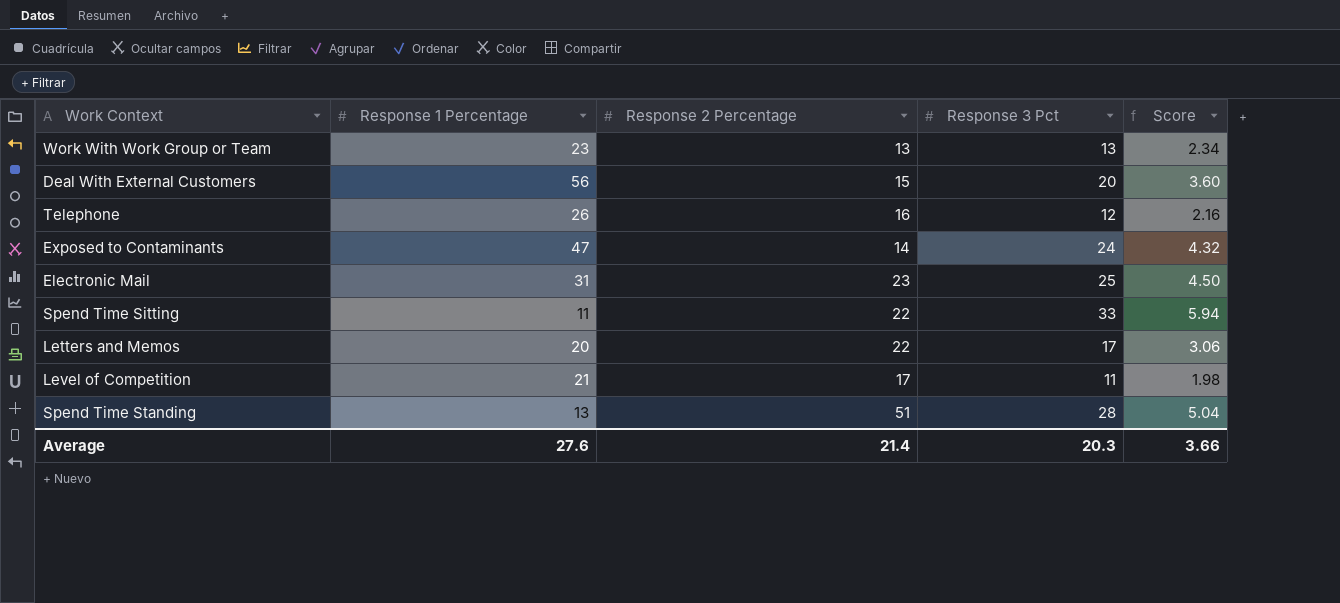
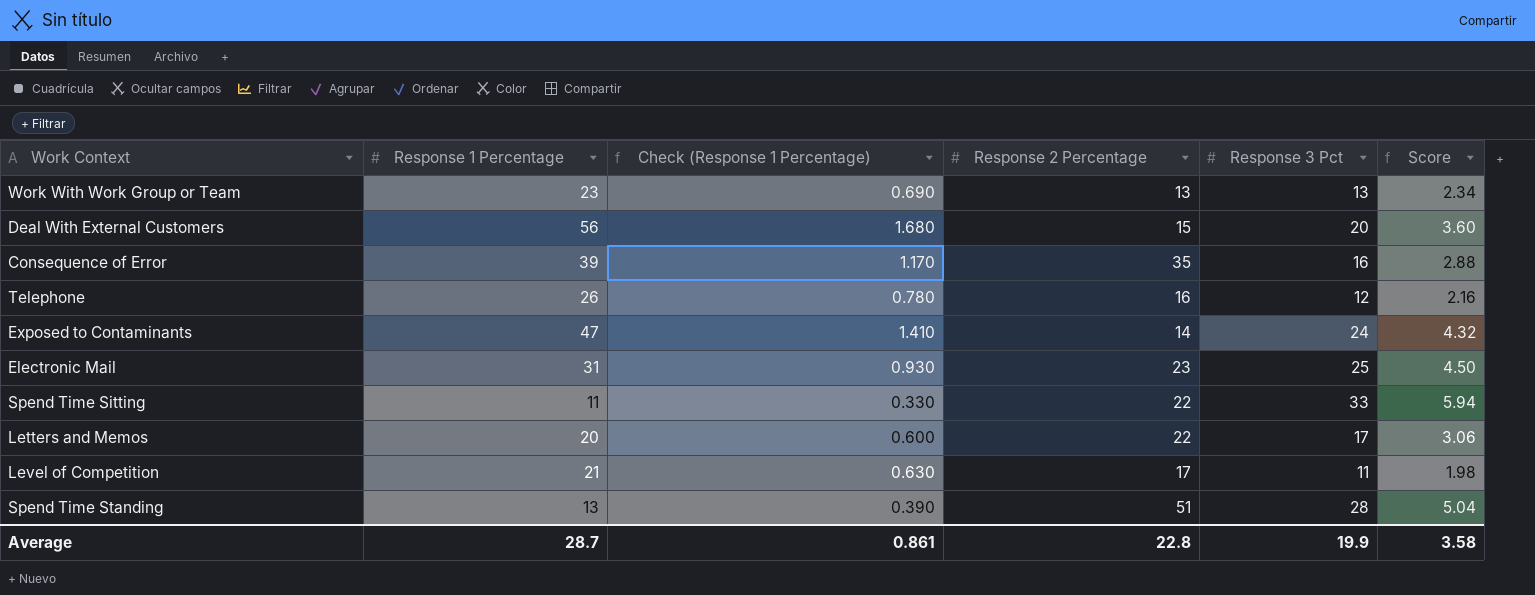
column Check (Response 1 Percentage) | formula: none -> [Response 1 Percentage] * 0.03
row Consequence of Error: none -> 39 | 1.170 | 35 | 16 | 2.88
Average | Response 1 Percentage: 27.6 -> 28.7
Average | Response 2 Percentage: 21.4 -> 22.8
Average | Response 3 Pct: 20.3 -> 19.9
Average | Score: 3.66 -> 3.58

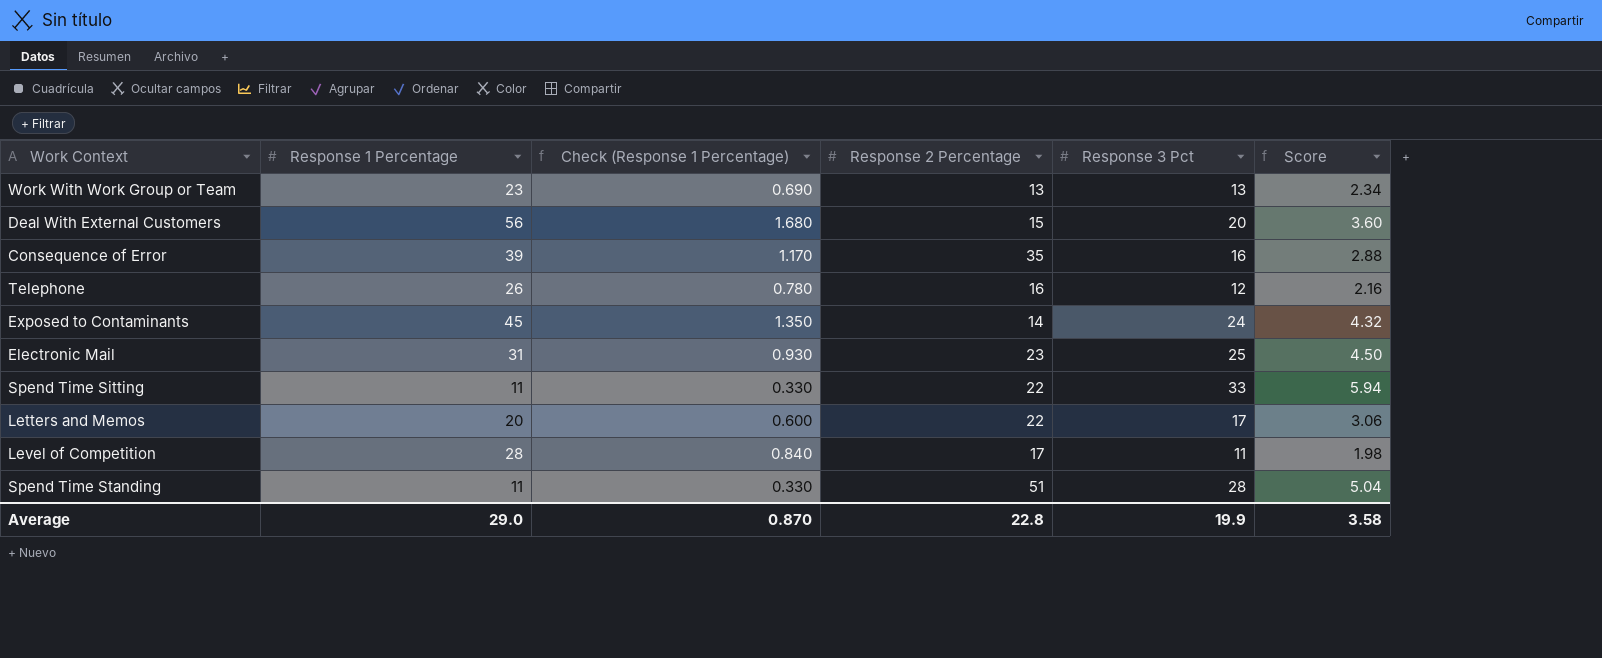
Exposed to Contaminants | Response 1 Percentage: 47 -> 45
Exposed to Contaminants | Check (Response 1 Percentage): 1.410 -> 1.350
Level of Competition | Response 1 Percentage: 21 -> 28
Level of Competition | Check (Response 1 Percentage): 0.630 -> 0.840
Spend Time Standing | Response 1 Percentage: 13 -> 11
Spend Time Standing | Check (Response 1 Percentage): 0.390 -> 0.330
Average | Response 1 Percentage: 28.7 -> 29.0
Average | Check (Response 1 Percentage): 0.861 -> 0.870

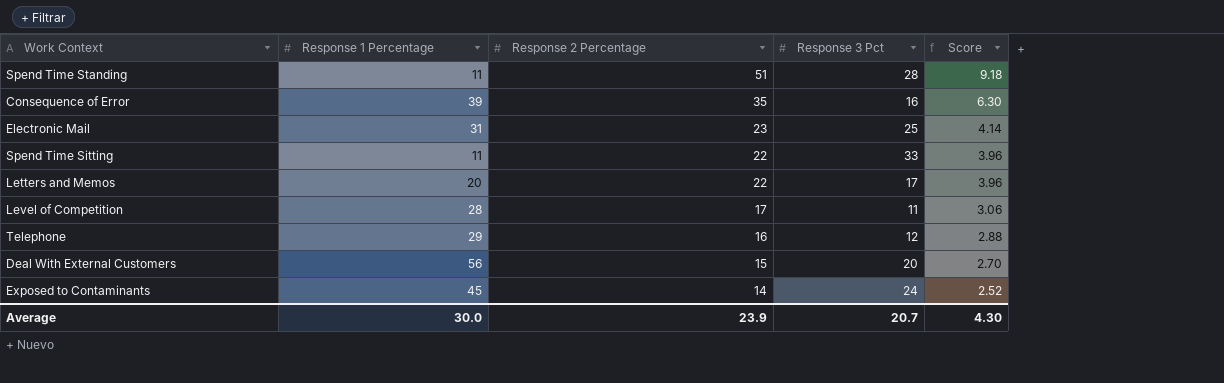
row order: none -> Response 2 Percentage descending
column Check (Response 1 Percentage) | formula: [Response 1 Percentage] * 0.03 -> none
column Score | formula: [Response 3 Pct] * 0.18 -> [Response 2 Percentage] * 0.18
row Work With Work Group or Team: 23 | 0.690 | 13 | 13 | 2.34 -> none
Telephone | Response 1 Percentage: 26 -> 29
Average | Response 1 Percentage: 29.0 -> 30.0
Average | Response 2 Percentage: 22.8 -> 23.9
Average | Response 3 Pct: 19.9 -> 20.7
Average | Score: 3.58 -> 4.30

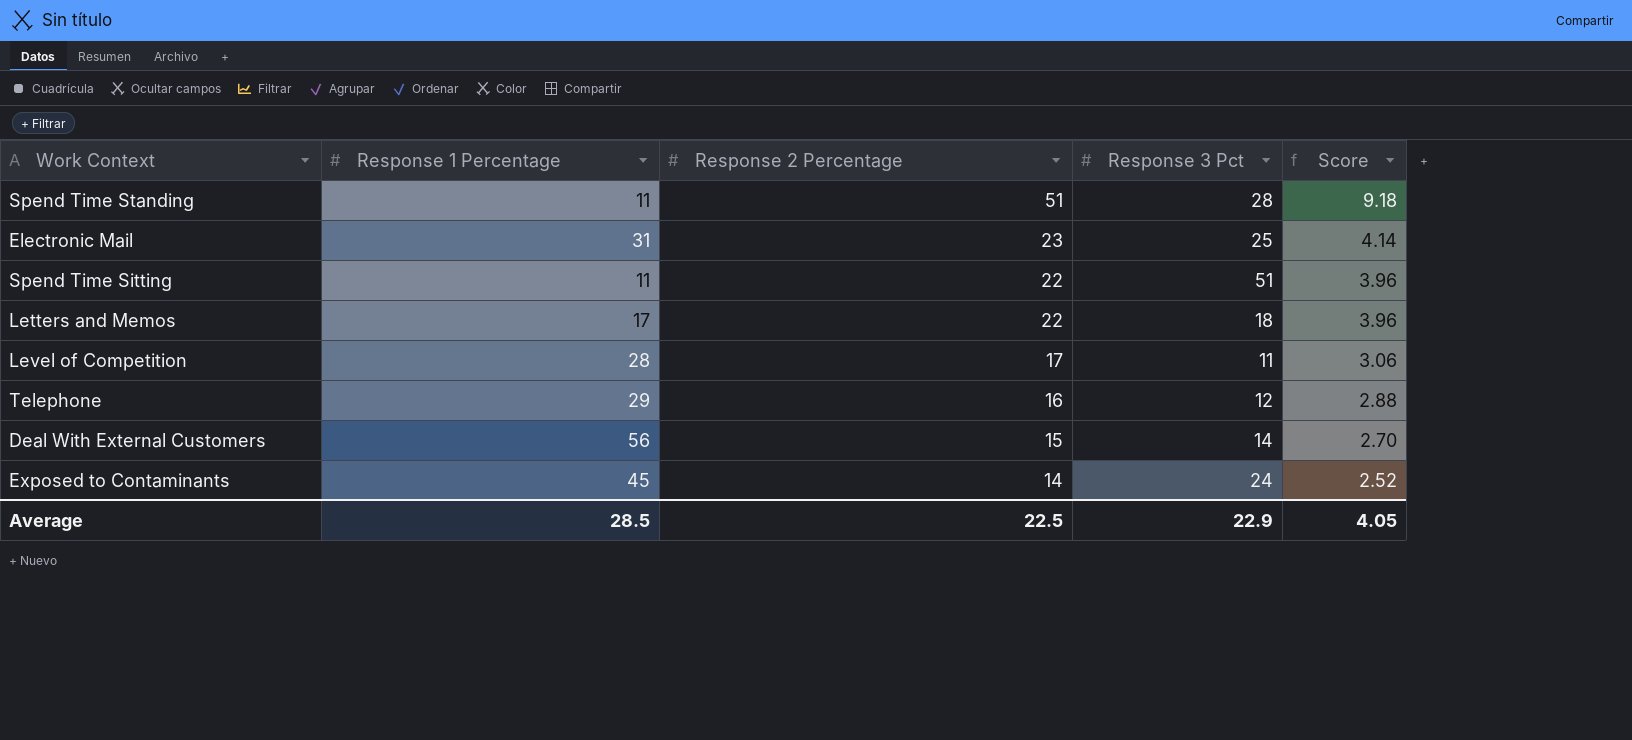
row Consequence of Error: 39 | 35 | 16 | 6.30 -> none
Spend Time Sitting | Response 3 Pct: 33 -> 51
Letters and Memos | Response 1 Percentage: 20 -> 17
Letters and Memos | Response 3 Pct: 17 -> 18
Deal With External Customers | Response 3 Pct: 20 -> 14
Average | Response 1 Percentage: 30.0 -> 28.5
Average | Response 2 Percentage: 23.9 -> 22.5
Average | Response 3 Pct: 20.7 -> 22.9
Average | Score: 4.30 -> 4.05

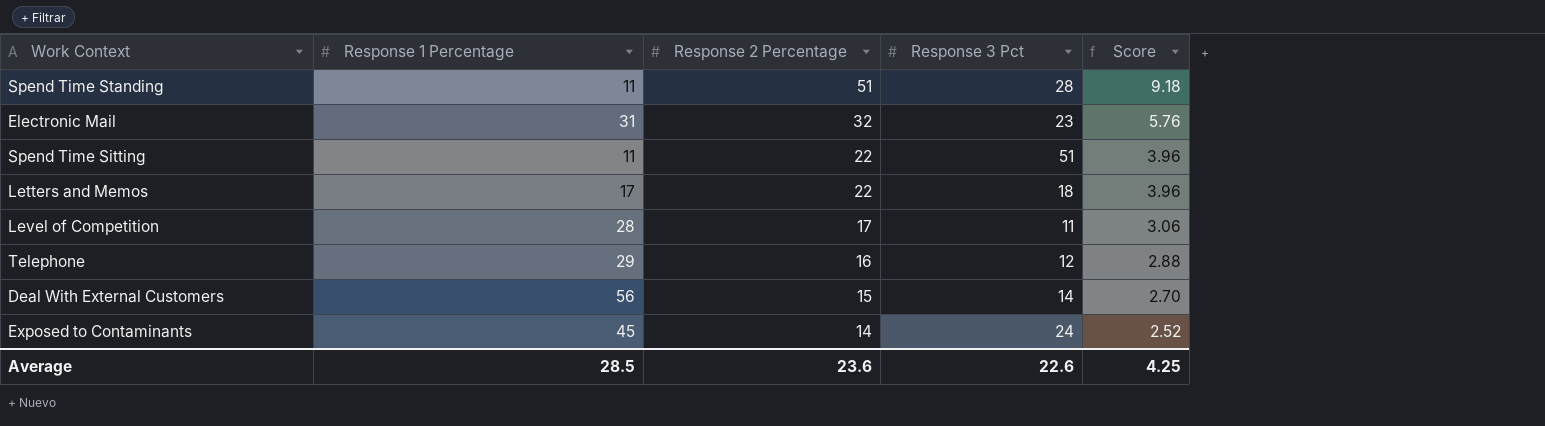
Electronic Mail | Response 2 Percentage: 23 -> 32
Electronic Mail | Response 3 Pct: 25 -> 23
Electronic Mail | Score: 4.14 -> 5.76
Average | Response 2 Percentage: 22.5 -> 23.6
Average | Response 3 Pct: 22.9 -> 22.6
Average | Score: 4.05 -> 4.25

